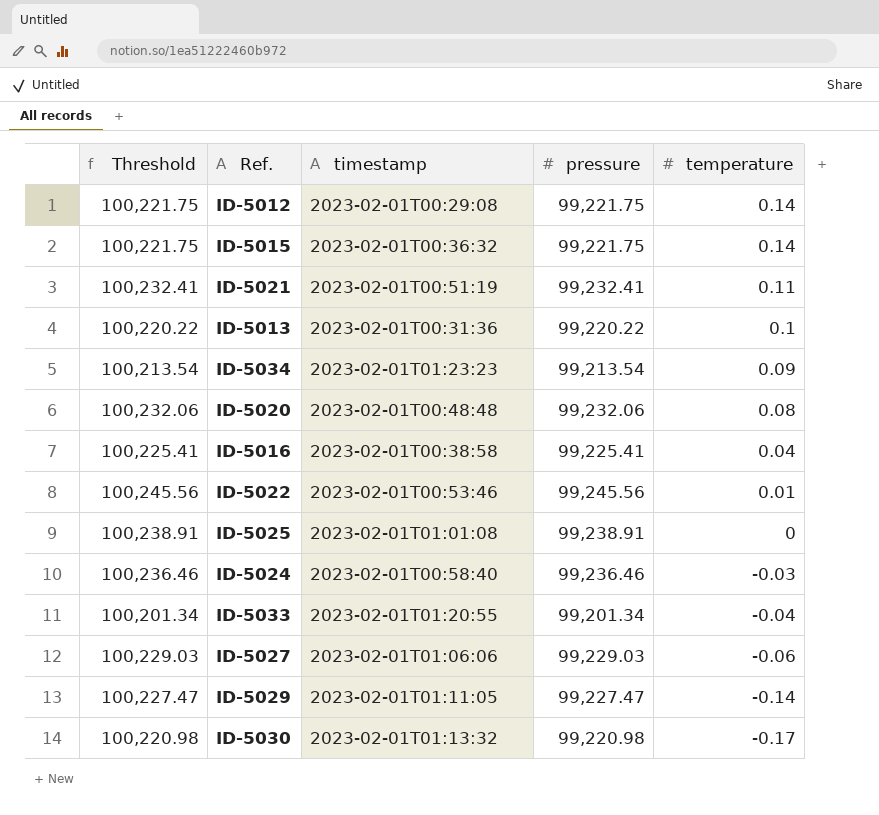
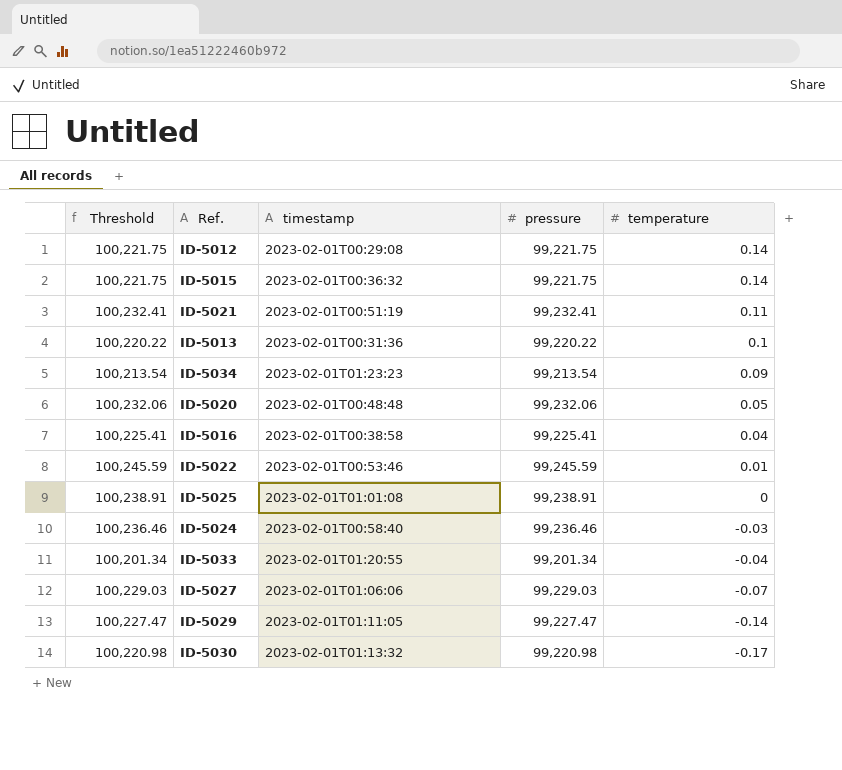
ID-5020 | temperature: 0.08 -> 0.05
ID-5022 | Threshold: 100,245.56 -> 100,245.59
ID-5022 | pressure: 99,245.56 -> 99,245.59
ID-5027 | temperature: -0.06 -> -0.07

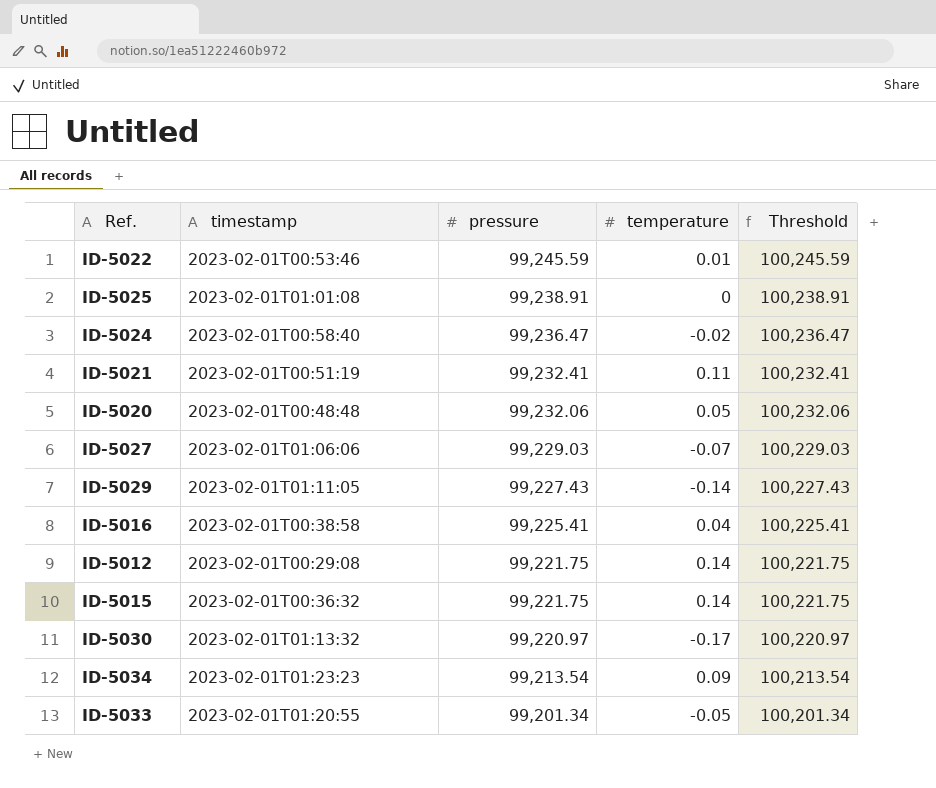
row order: temperature descending -> pressure descending
column Threshold | position: 1 -> 5
row ID-5013: 100,220.22 | 2023-02-01T00:31:36 | 99,220.22 | 0.1 -> none
ID-5024 | pressure: 99,236.46 -> 99,236.47
ID-5024 | temperature: -0.03 -> -0.02
ID-5024 | Threshold: 100,236.46 -> 100,236.47
ID-5029 | pressure: 99,227.47 -> 99,227.43
ID-5029 | Threshold: 100,227.47 -> 100,227.43
ID-5030 | pressure: 99,220.98 -> 99,220.97
ID-5030 | Threshold: 100,220.98 -> 100,220.97
ID-5033 | temperature: -0.04 -> -0.05

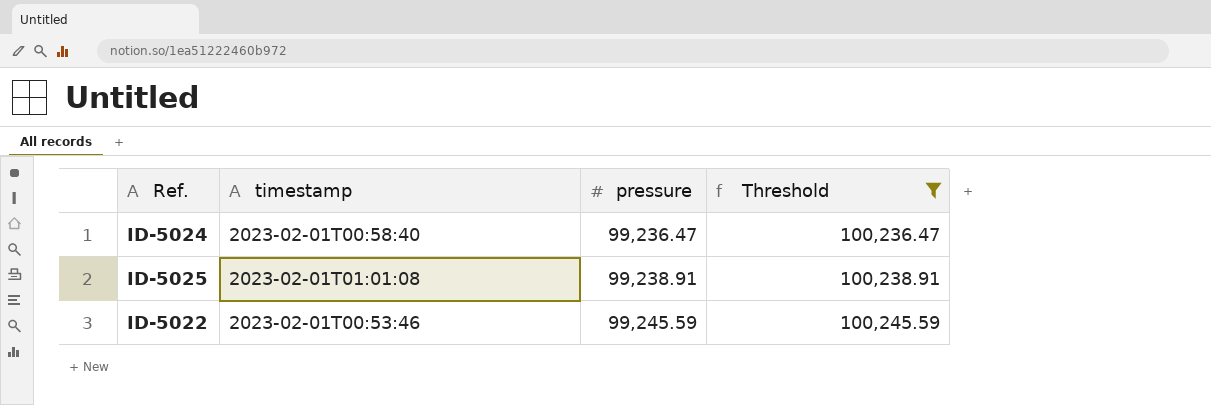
filter: none -> Threshold >= 100,236.47
row order: pressure descending -> pressure ascending
column temperature | position: 4 -> none

